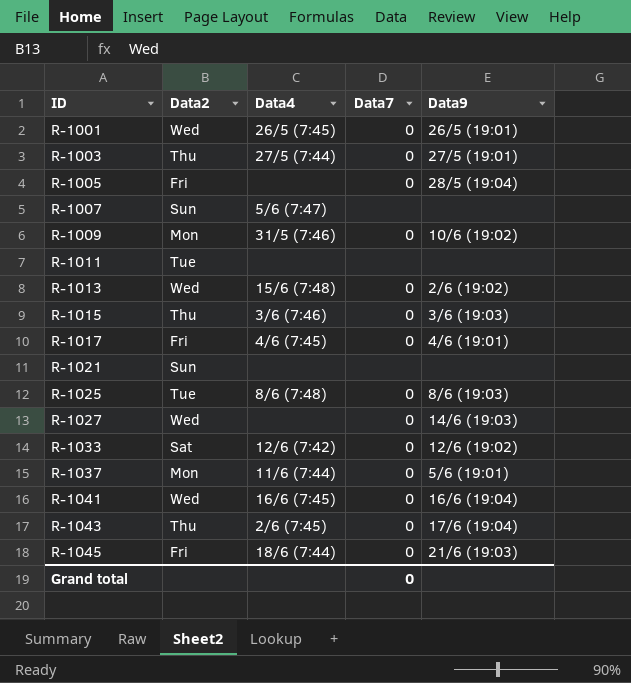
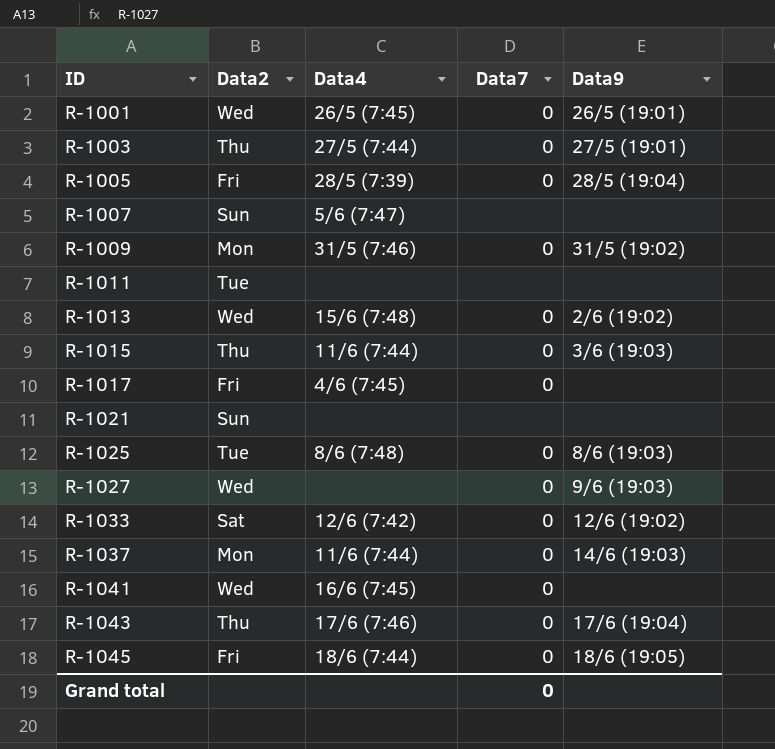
R-1005 | Data4: none -> 28/5 (7:39)
R-1009 | Data9: 10/6 (19:02) -> 31/5 (19:02)
R-1015 | Data4: 3/6 (7:46) -> 11/6 (7:44)
R-1017 | Data9: 4/6 (19:01) -> none
R-1027 | Data9: 14/6 (19:03) -> 9/6 (19:03)
R-1037 | Data9: 5/6 (19:01) -> 14/6 (19:03)
R-1041 | Data9: 16/6 (19:04) -> none
R-1043 | Data4: 2/6 (7:45) -> 17/6 (7:46)
R-1045 | Data9: 21/6 (19:03) -> 18/6 (19:05)

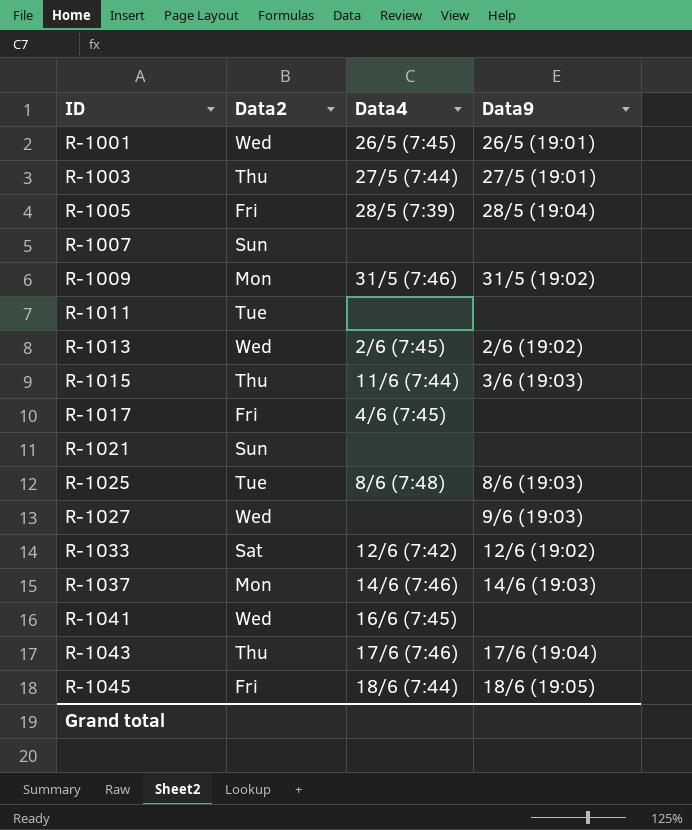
column Data7 | position: 4 -> none
R-1007 | Data4: 5/6 (7:47) -> none
R-1013 | Data4: 15/6 (7:48) -> 2/6 (7:45)
R-1037 | Data4: 11/6 (7:44) -> 14/6 (7:46)

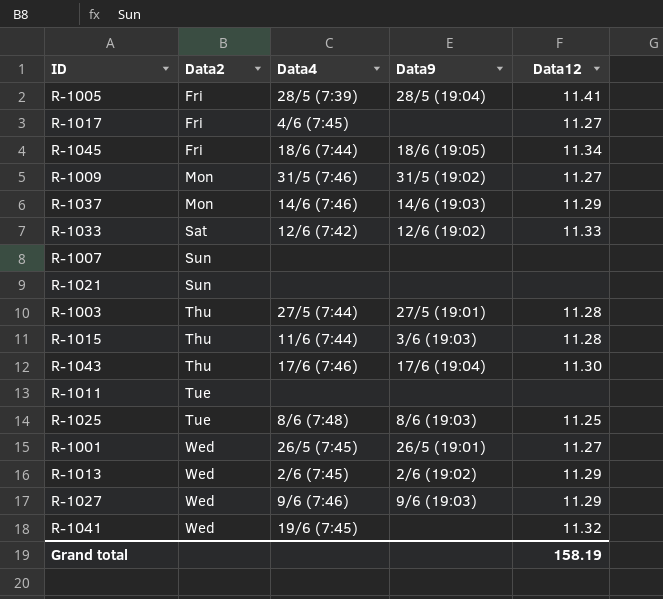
row order: ID ascending -> Data2 ascending
column Data12 | position: none -> 5
R-1027 | Data4: none -> 9/6 (7:46)
R-1041 | Data4: 16/6 (7:45) -> 19/6 (7:45)

